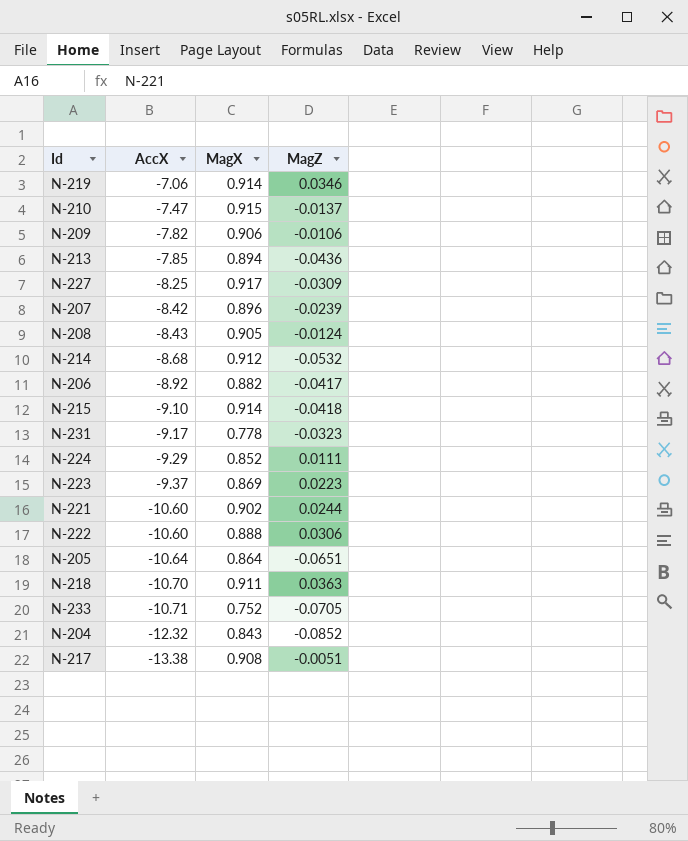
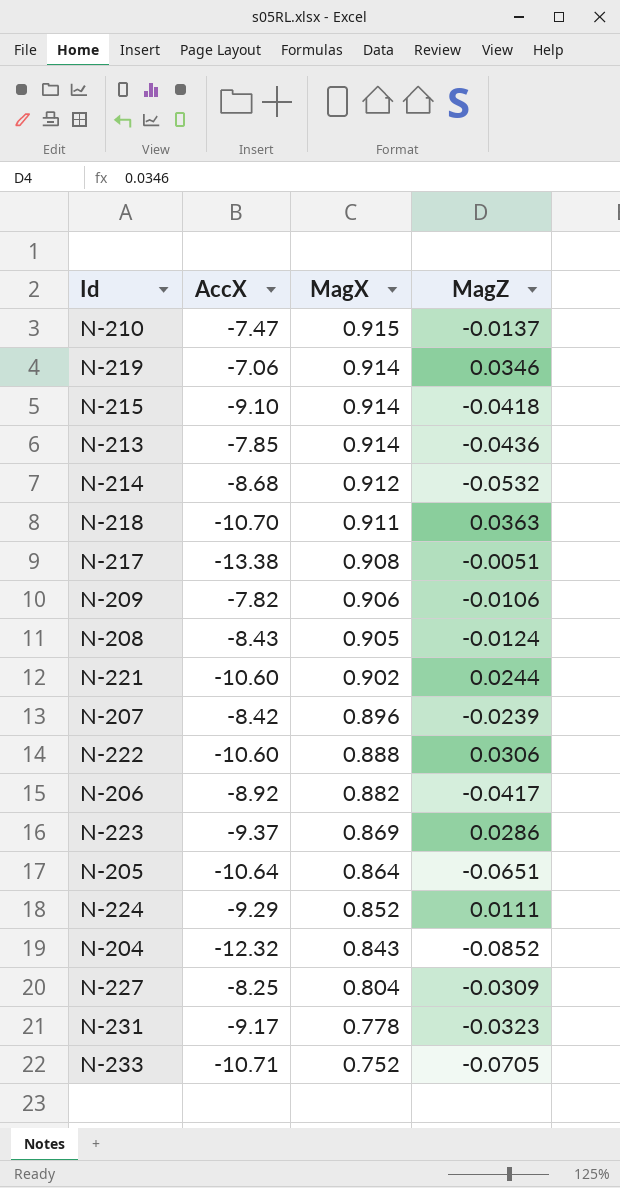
row order: AccX descending -> MagX descending
N-213 | MagX: 0.894 -> 0.914
N-223 | MagZ: 0.0223 -> 0.0286
N-227 | MagX: 0.917 -> 0.804

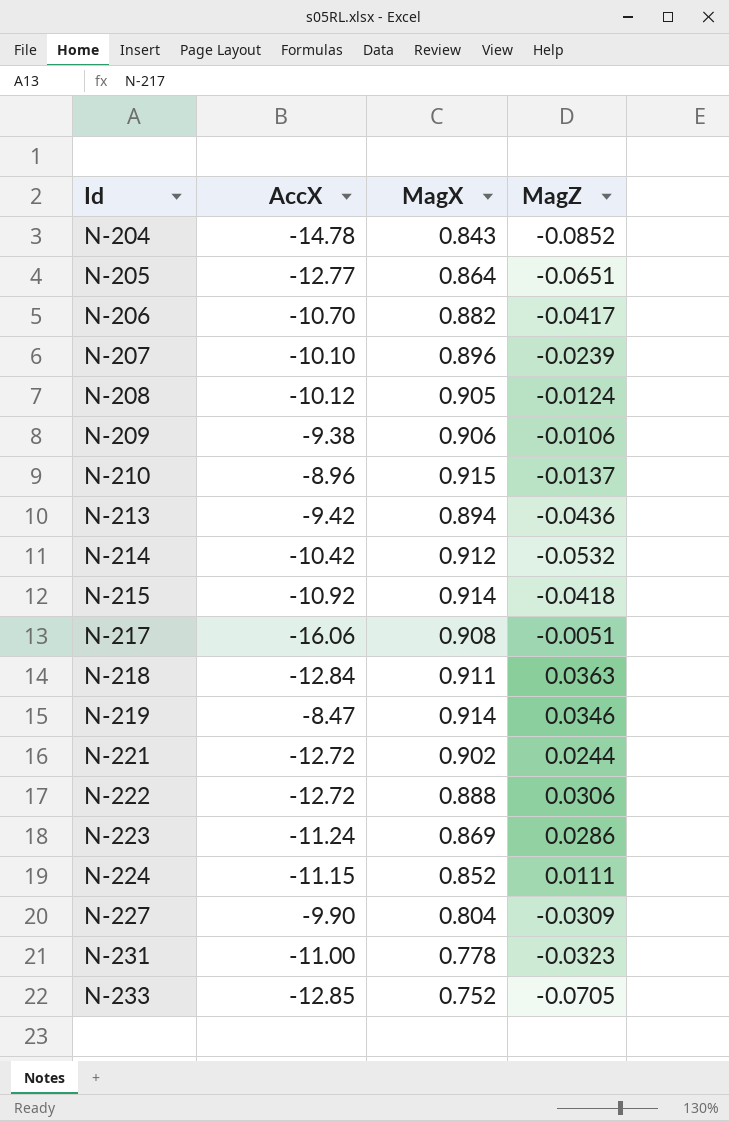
row order: MagX descending -> Id ascending
N-204 | AccX: -12.32 -> -14.78
N-205 | AccX: -10.64 -> -12.77
N-206 | AccX: -8.92 -> -10.70
N-207 | AccX: -8.42 -> -10.10
N-208 | AccX: -8.43 -> -10.12
N-209 | AccX: -7.82 -> -9.38
N-210 | AccX: -7.47 -> -8.96
N-213 | AccX: -7.85 -> -9.42
N-213 | MagX: 0.914 -> 0.894
N-214 | AccX: -8.68 -> -10.42
N-215 | AccX: -9.10 -> -10.92
N-217 | AccX: -13.38 -> -16.06
N-218 | AccX: -10.70 -> -12.84
N-219 | AccX: -7.06 -> -8.47
N-221 | AccX: -10.60 -> -12.72
N-222 | AccX: -10.60 -> -12.72
N-223 | AccX: -9.37 -> -11.24
N-224 | AccX: -9.29 -> -11.15
N-227 | AccX: -8.25 -> -9.90
N-231 | AccX: -9.17 -> -11.00
N-233 | AccX: -10.71 -> -12.85

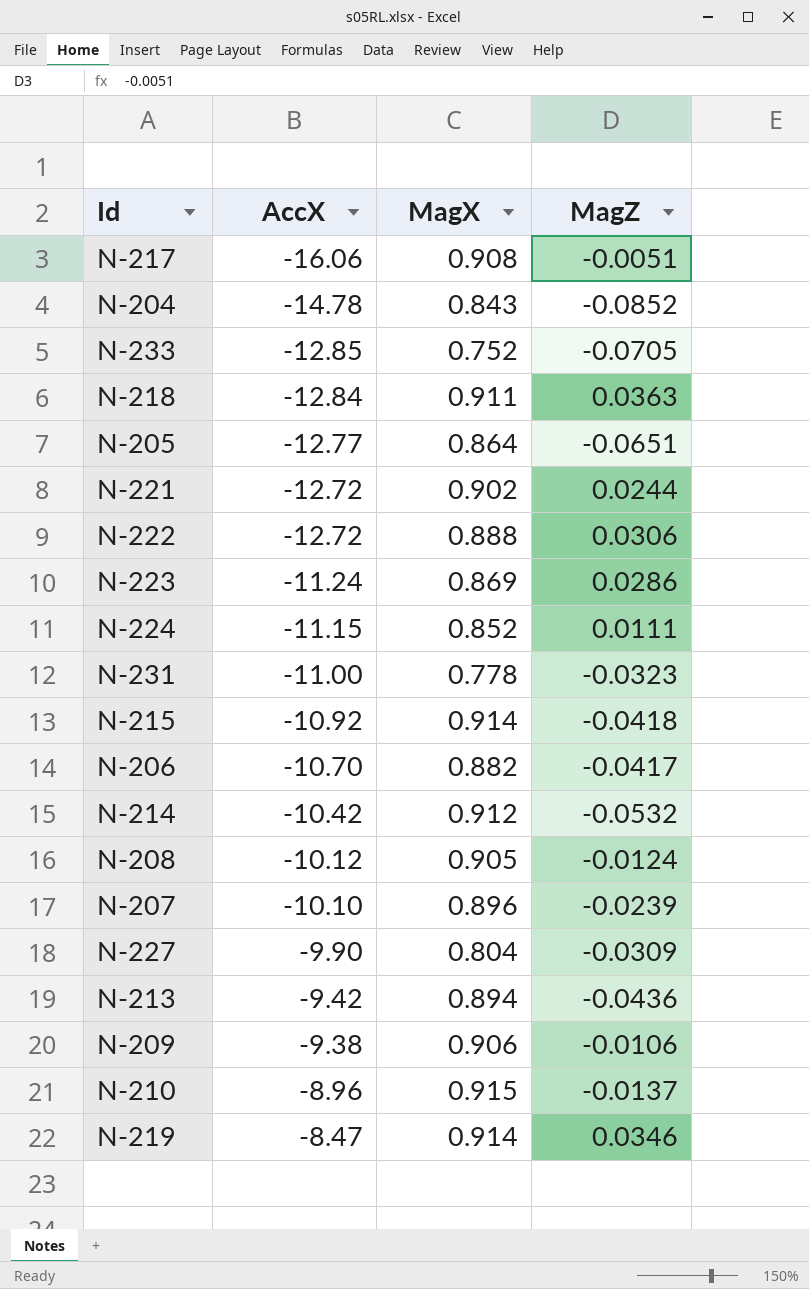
row order: Id ascending -> AccX ascending

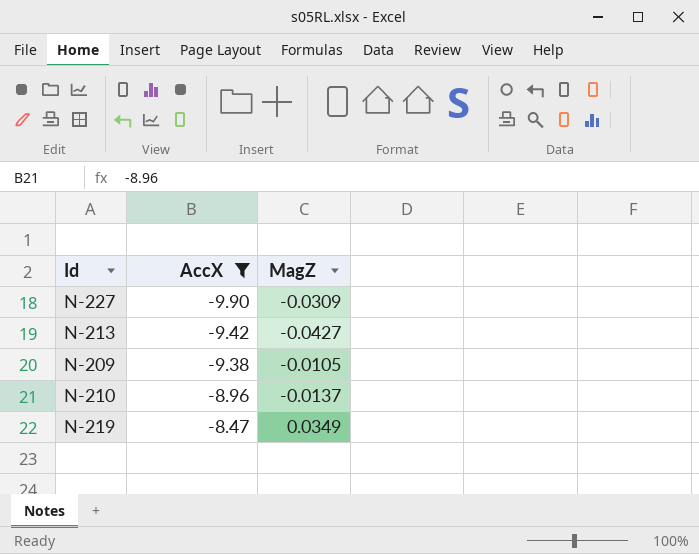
filter: none -> AccX >= -9.90
column MagX | position: 3 -> none
N-213 | MagZ: -0.0436 -> -0.0427
N-209 | MagZ: -0.0106 -> -0.0105
N-219 | MagZ: 0.0346 -> 0.0349

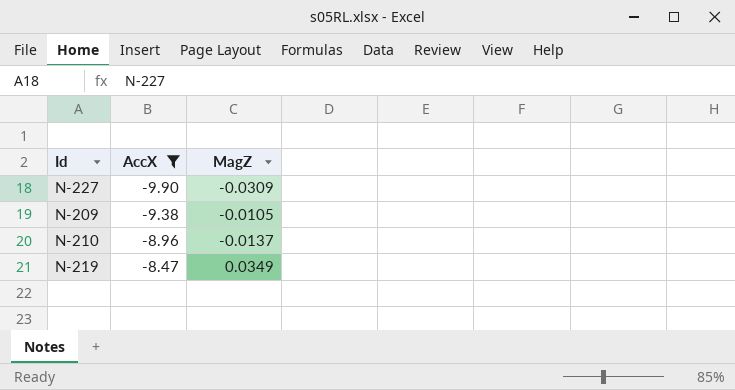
row N-213: -9.42 | -0.0427 -> none

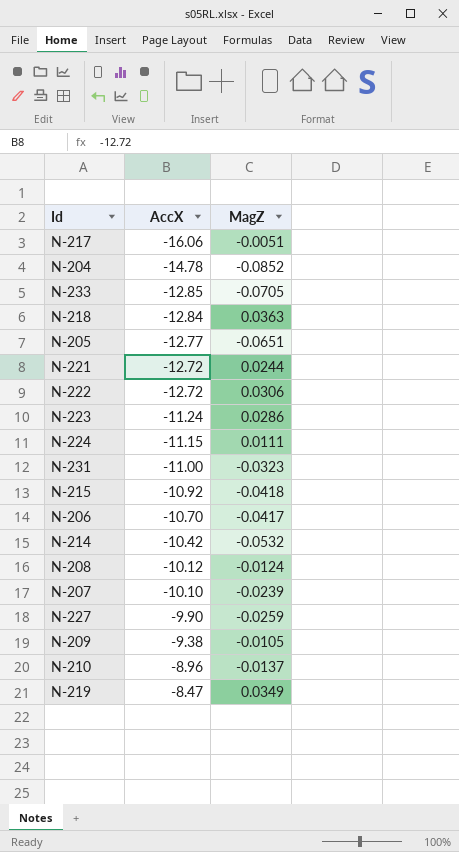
filter: AccX >= -9.90 -> none
N-227 | MagZ: -0.0309 -> -0.0259

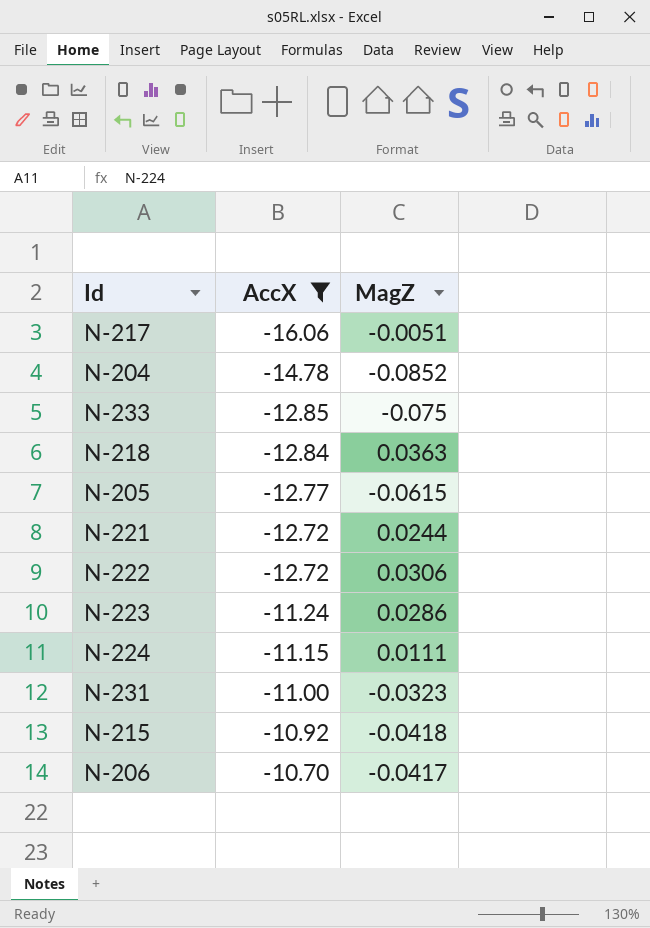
filter: none -> AccX <= -10.70
N-233 | MagZ: -0.0705 -> -0.075
N-205 | MagZ: -0.0651 -> -0.0615

